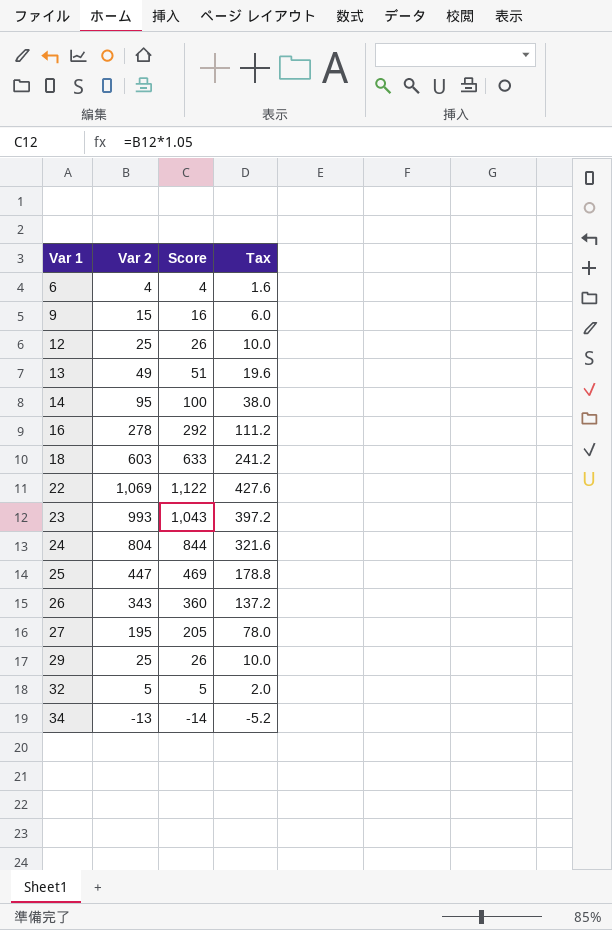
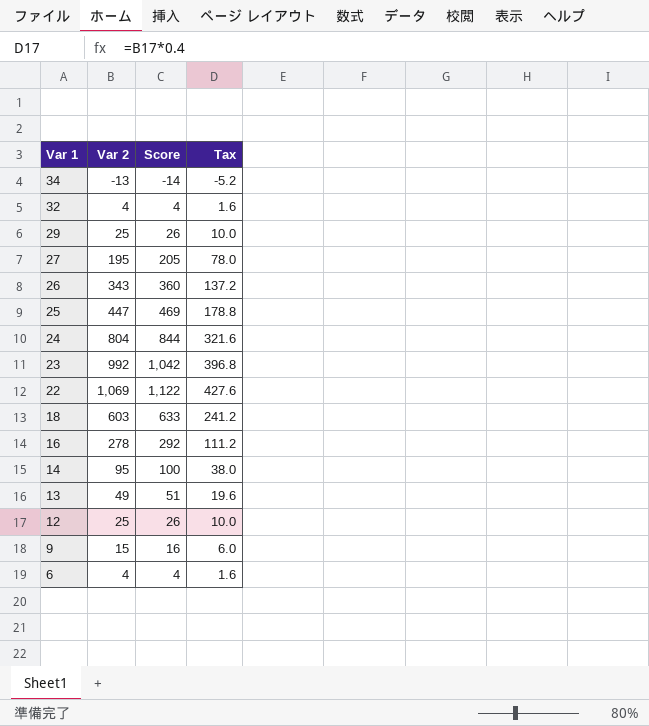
row order: Var 1 ascending -> Var 1 descending
32 | Var 2: 5 -> 4
32 | Score: 5 -> 4
32 | Tax: 2.0 -> 1.6
23 | Var 2: 993 -> 992
23 | Score: 1,043 -> 1,042
23 | Tax: 397.2 -> 396.8

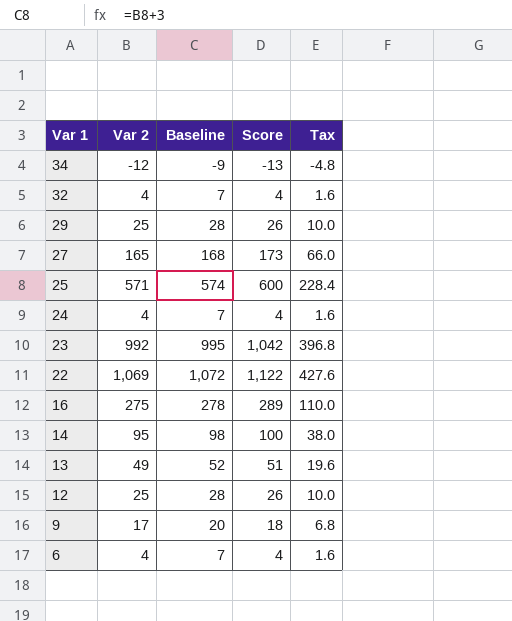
column Baseline | formula: none -> [Var 2] + 3
row 26: 343 | 360 | 137.2 -> none
row 18: 603 | 633 | 241.2 -> none
34 | Var 2: -13 -> -12
34 | Score: -14 -> -13
34 | Tax: -5.2 -> -4.8
27 | Var 2: 195 -> 165
27 | Score: 205 -> 173
27 | Tax: 78.0 -> 66.0
25 | Var 2: 447 -> 571
25 | Score: 469 -> 600
25 | Tax: 178.8 -> 228.4
24 | Var 2: 804 -> 4
24 | Score: 844 -> 4
24 | Tax: 321.6 -> 1.6
16 | Var 2: 278 -> 275
16 | Score: 292 -> 289
16 | Tax: 111.2 -> 110.0
9 | Var 2: 15 -> 17
9 | Score: 16 -> 18
9 | Tax: 6.0 -> 6.8

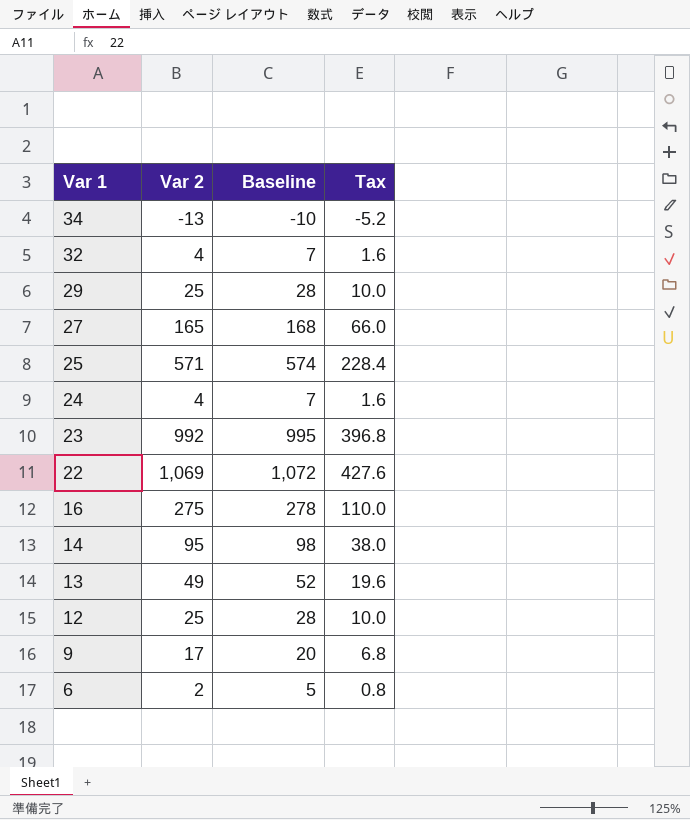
column Score | formula: [Var 2] * 1.05 -> none
34 | Var 2: -12 -> -13
34 | Baseline: -9 -> -10
34 | Tax: -4.8 -> -5.2
6 | Var 2: 4 -> 2
6 | Baseline: 7 -> 5
6 | Tax: 1.6 -> 0.8

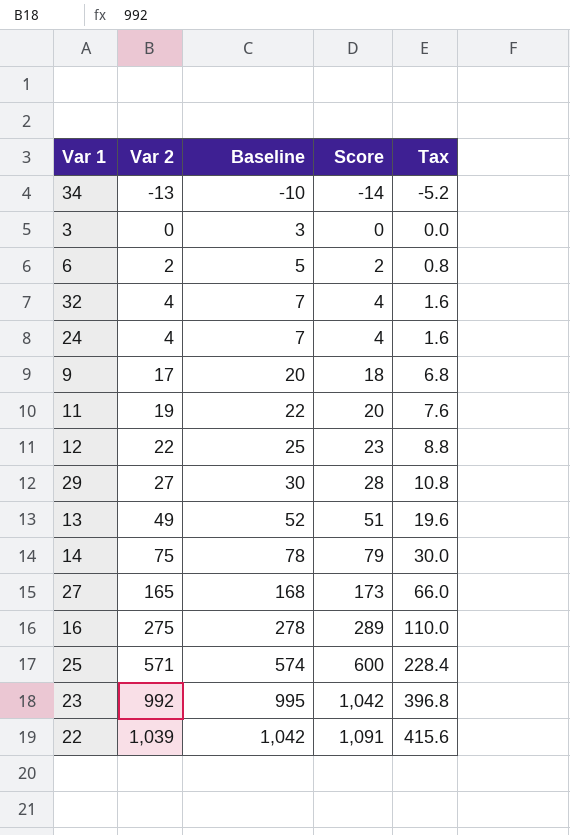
row order: Var 1 descending -> Var 2 ascending
column Score | formula: none -> [Var 2] * 1.05
row 3: none -> 0 | 3 | 0 | 0.0
row 11: none -> 19 | 22 | 20 | 7.6
12 | Var 2: 25 -> 22
12 | Baseline: 28 -> 25
12 | Tax: 10.0 -> 8.8
29 | Var 2: 25 -> 27
29 | Baseline: 28 -> 30
29 | Tax: 10.0 -> 10.8
14 | Var 2: 95 -> 75
14 | Baseline: 98 -> 78
14 | Tax: 38.0 -> 30.0
22 | Var 2: 1,069 -> 1,039
22 | Baseline: 1,072 -> 1,042
22 | Tax: 427.6 -> 415.6

